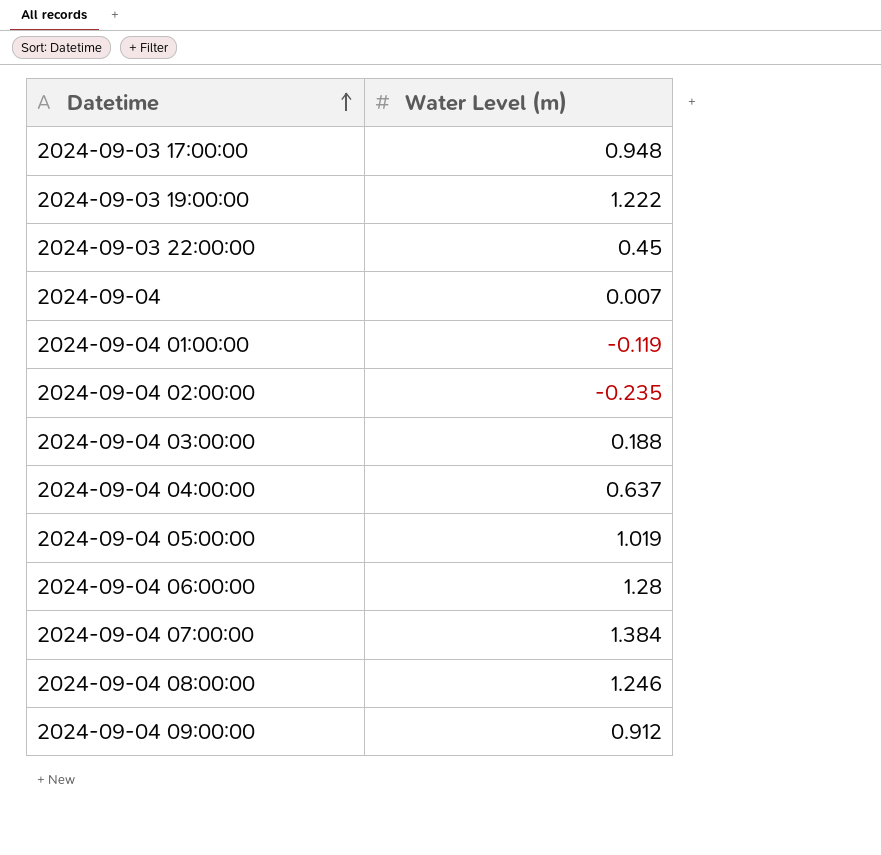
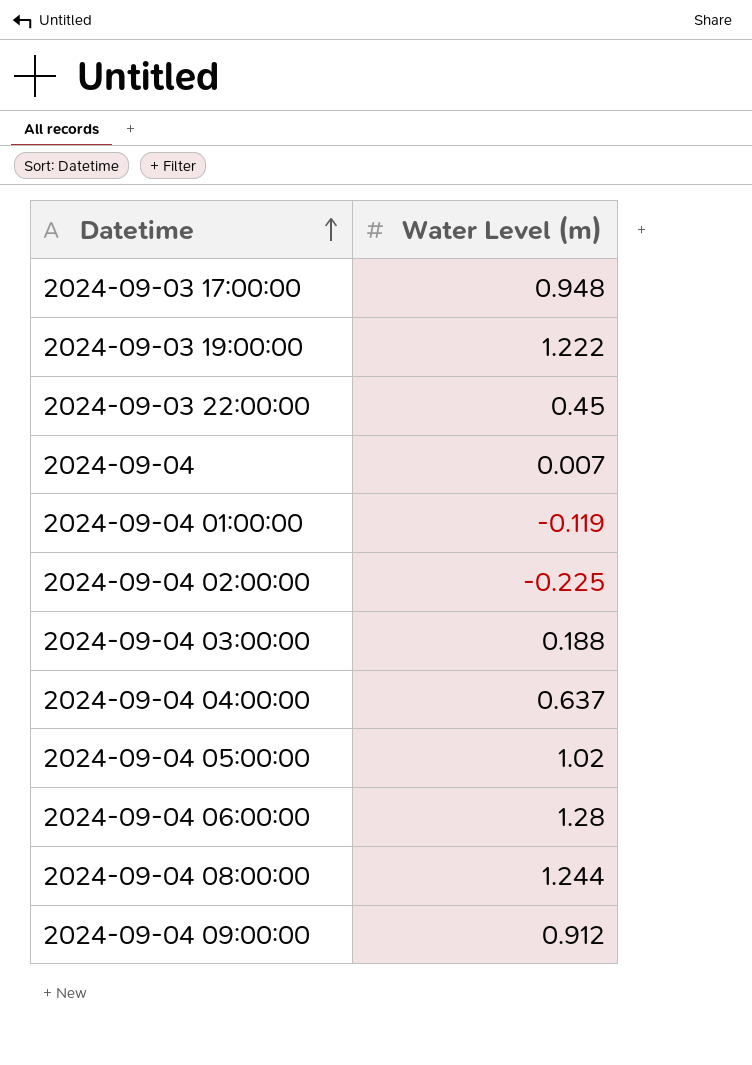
row 2024-09-04 07:00:00: 1.384 -> none
2024-09-04 02:00:00 | Water Level (m): -0.235 -> -0.225
2024-09-04 05:00:00 | Water Level (m): 1.019 -> 1.02
2024-09-04 08:00:00 | Water Level (m): 1.246 -> 1.244

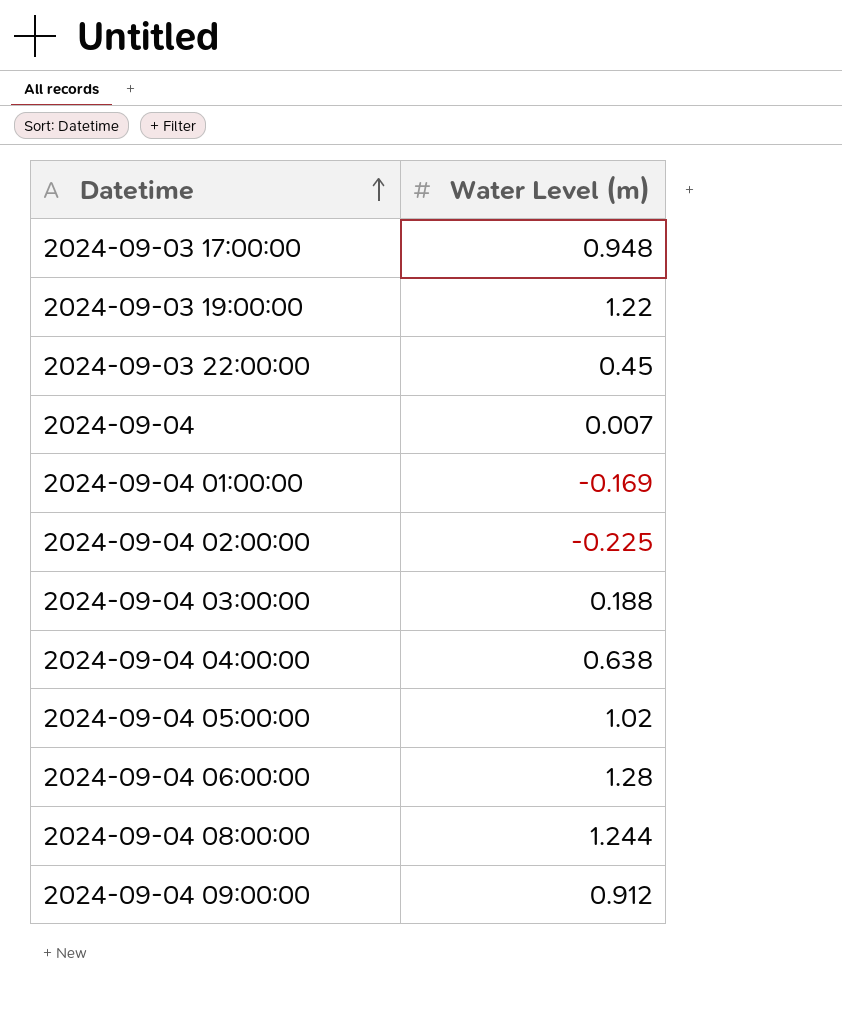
2024-09-03 19:00:00 | Water Level (m): 1.222 -> 1.22
2024-09-04 01:00:00 | Water Level (m): -0.119 -> -0.169
2024-09-04 04:00:00 | Water Level (m): 0.637 -> 0.638

